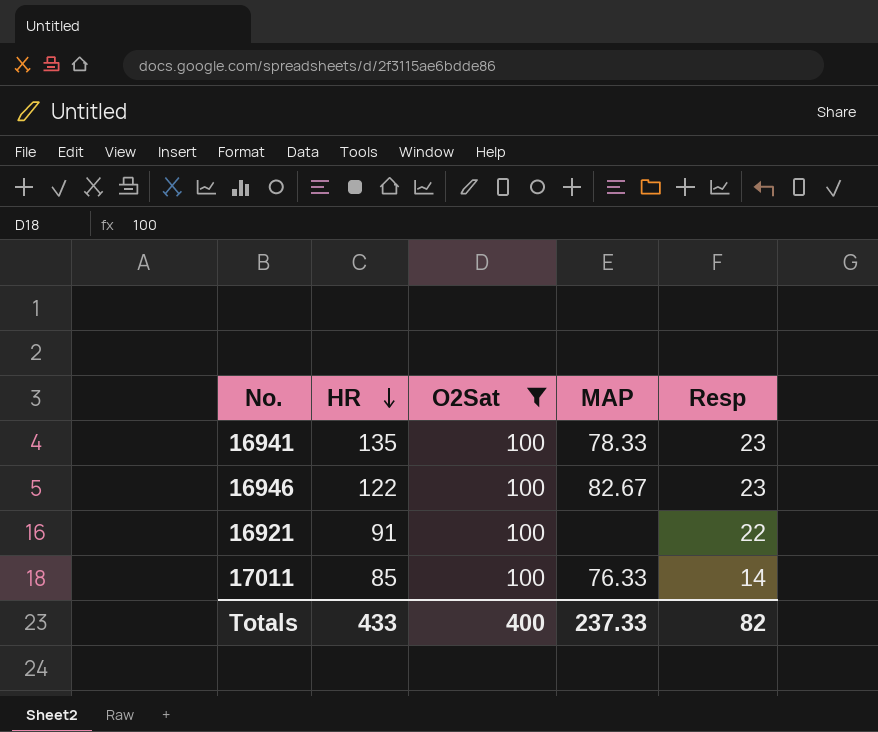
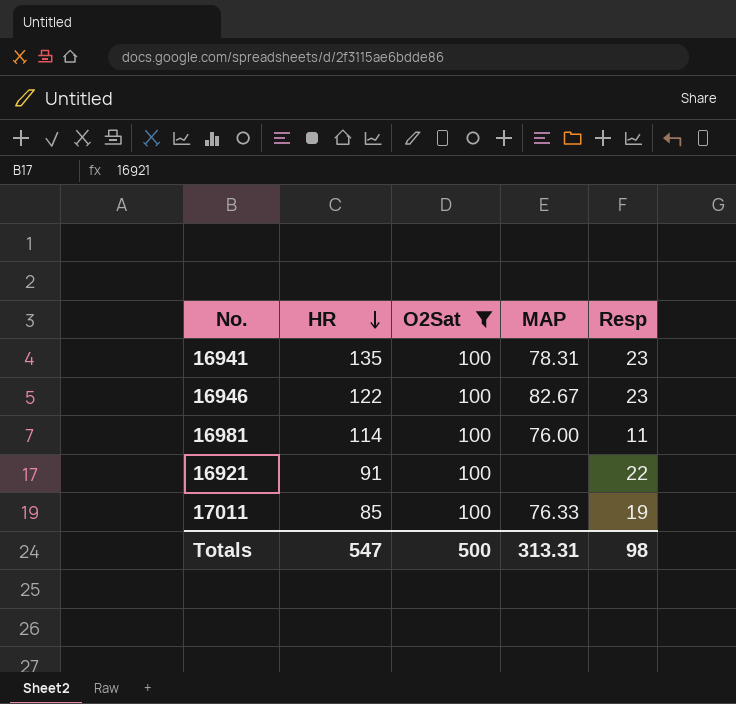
16941 | MAP: 78.33 -> 78.31
row 16981: none -> 114 | 100 | 76.00 | 11
17011 | Resp: 14 -> 19
Totals | HR: 433 -> 547
Totals | O2Sat: 400 -> 500
Totals | MAP: 237.33 -> 313.31
Totals | Resp: 82 -> 98

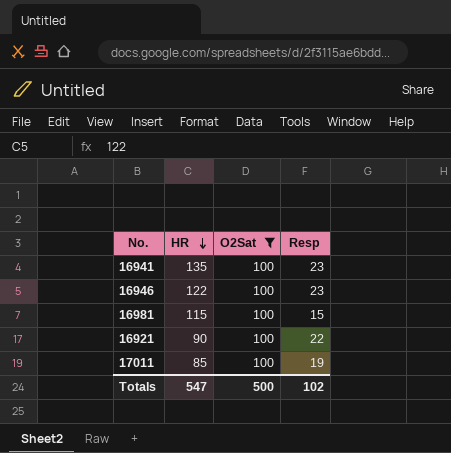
column MAP | position: 4 -> none
16981 | HR: 114 -> 115
16981 | Resp: 11 -> 15
16921 | HR: 91 -> 90
Totals | Resp: 98 -> 102

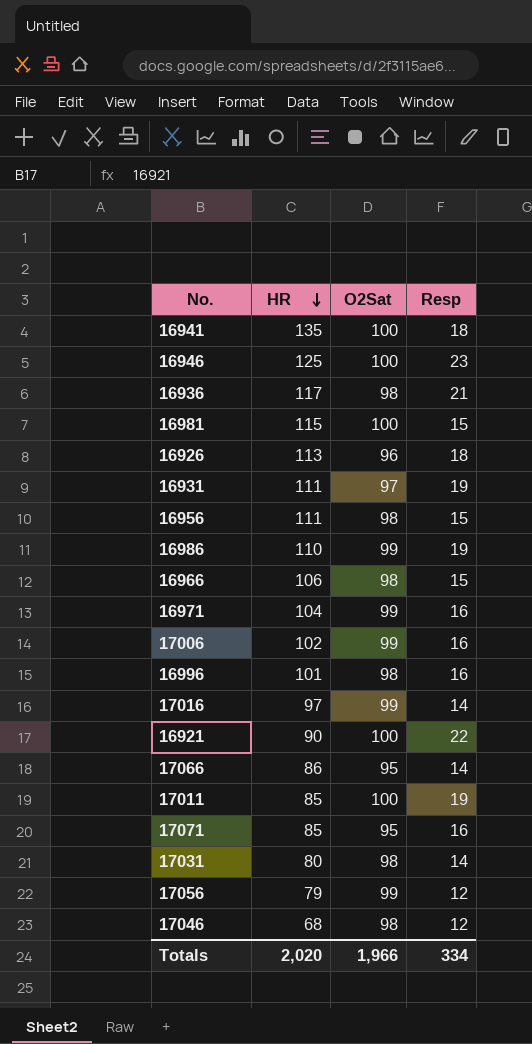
filter: O2Sat = 100 -> none
16941 | Resp: 23 -> 18
16946 | HR: 122 -> 125
Totals | HR: 547 -> 2,020
Totals | O2Sat: 500 -> 1,966
Totals | Resp: 102 -> 334

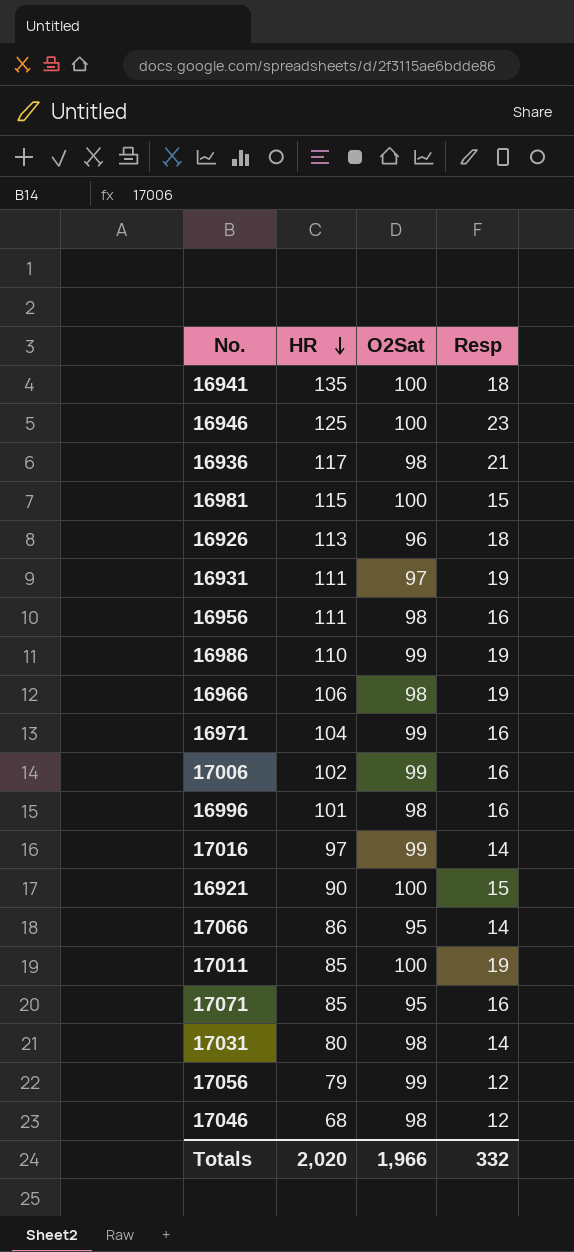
16956 | Resp: 15 -> 16
16966 | Resp: 15 -> 19
16921 | Resp: 22 -> 15
Totals | Resp: 334 -> 332

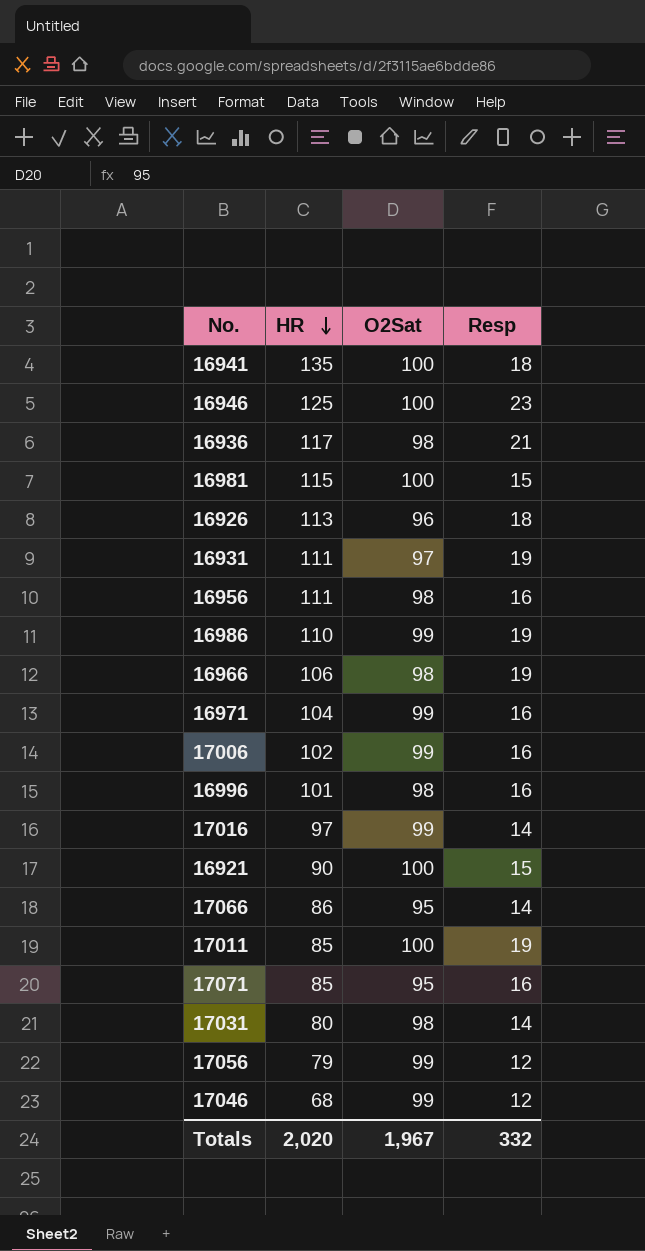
17046 | O2Sat: 98 -> 99
Totals | O2Sat: 1,966 -> 1,967

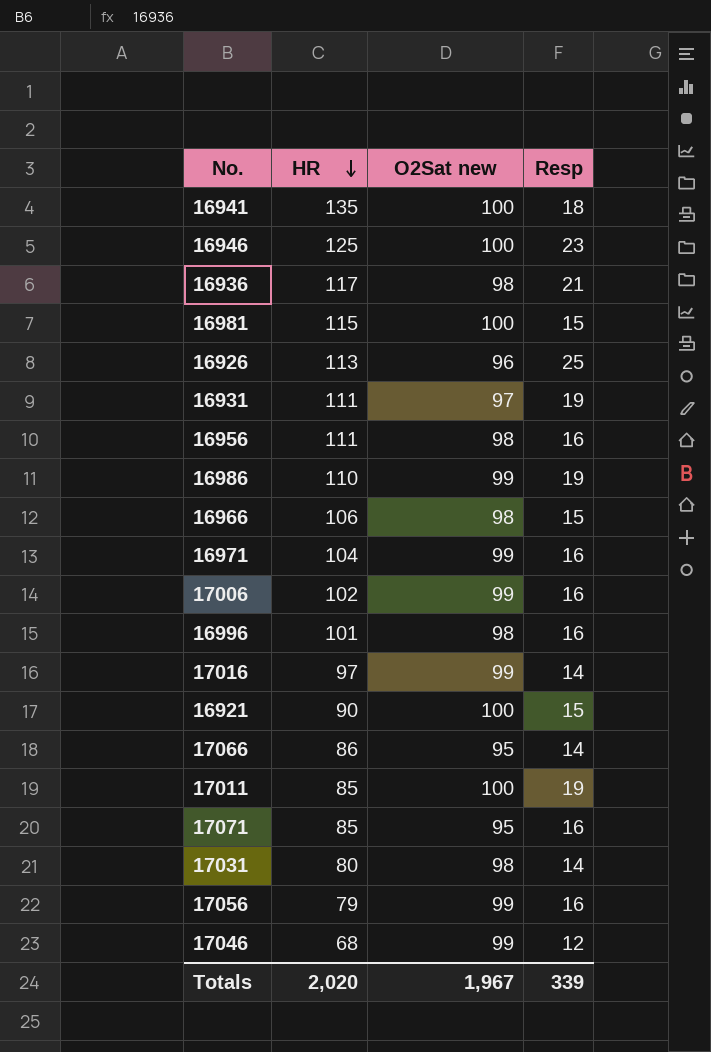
column name: O2Sat -> O2Sat new
16926 | Resp: 18 -> 25
16966 | Resp: 19 -> 15
17056 | Resp: 12 -> 16
Totals | Resp: 332 -> 339

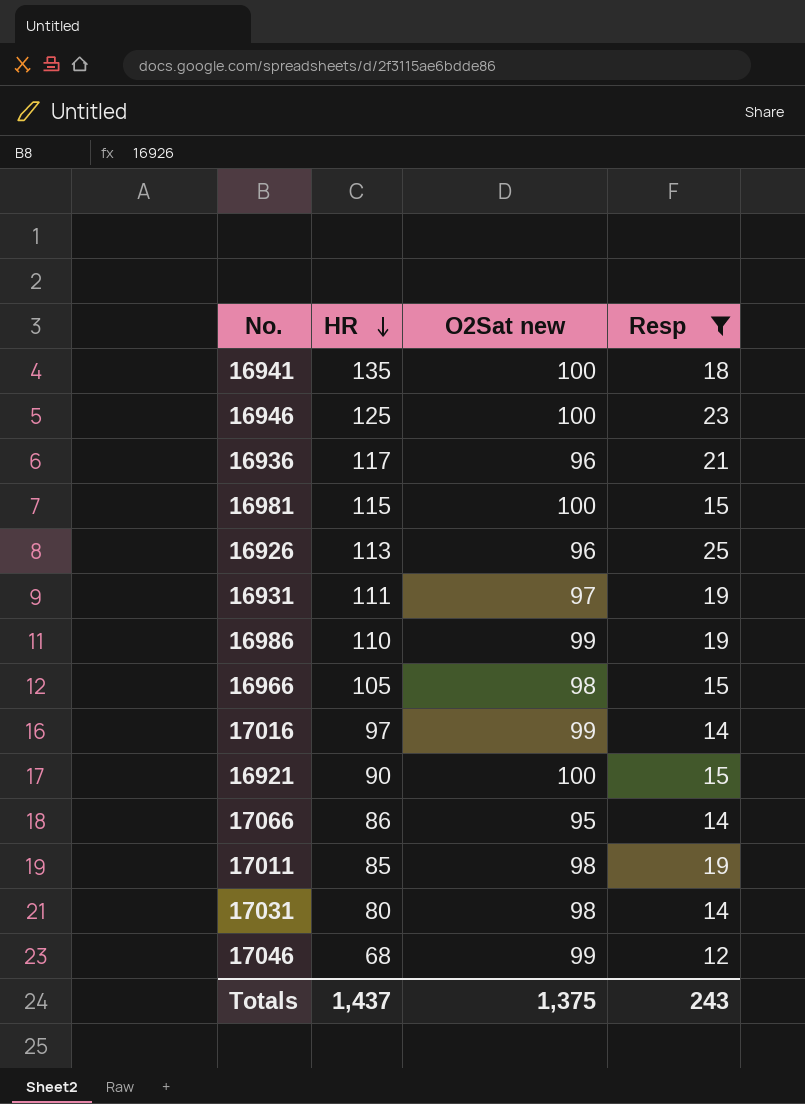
filter: none -> Resp != 16
16936 | O2Sat new: 98 -> 96
16966 | HR: 106 -> 105
17011 | O2Sat new: 100 -> 98
Totals | HR: 2,020 -> 1,437
Totals | O2Sat new: 1,967 -> 1,375
Totals | Resp: 339 -> 243

